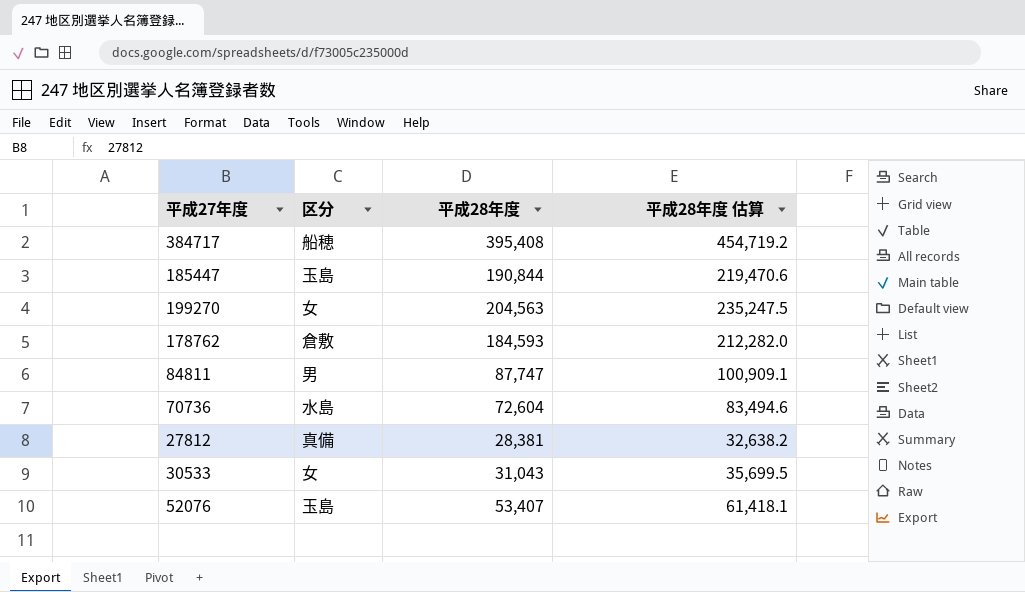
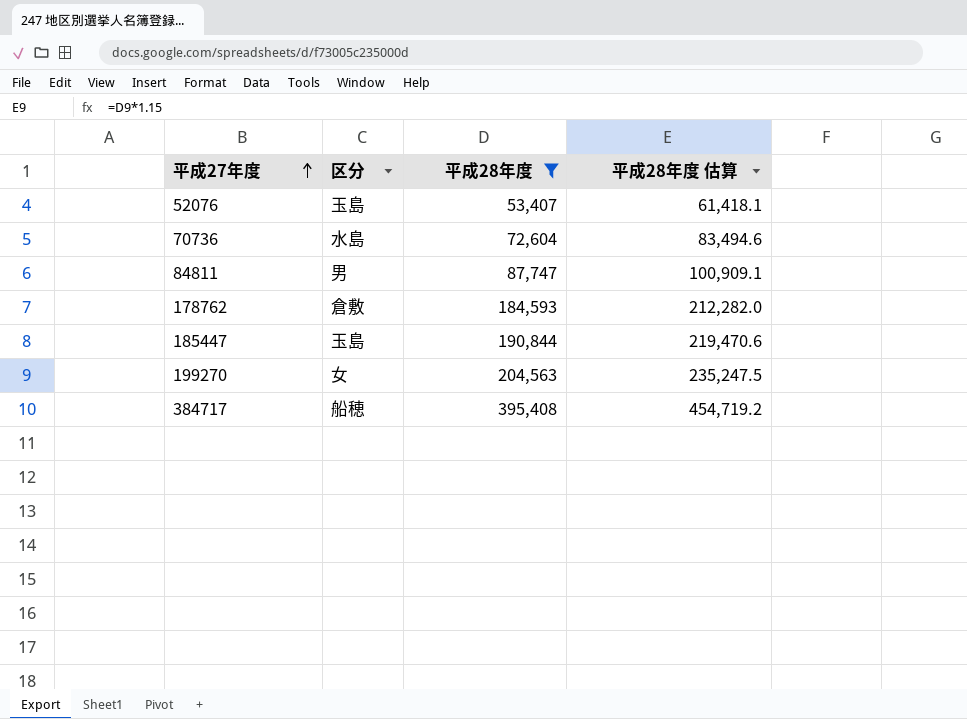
filter: none -> 平成28年度 >= 53,407
row order: none -> 平成27年度 ascending

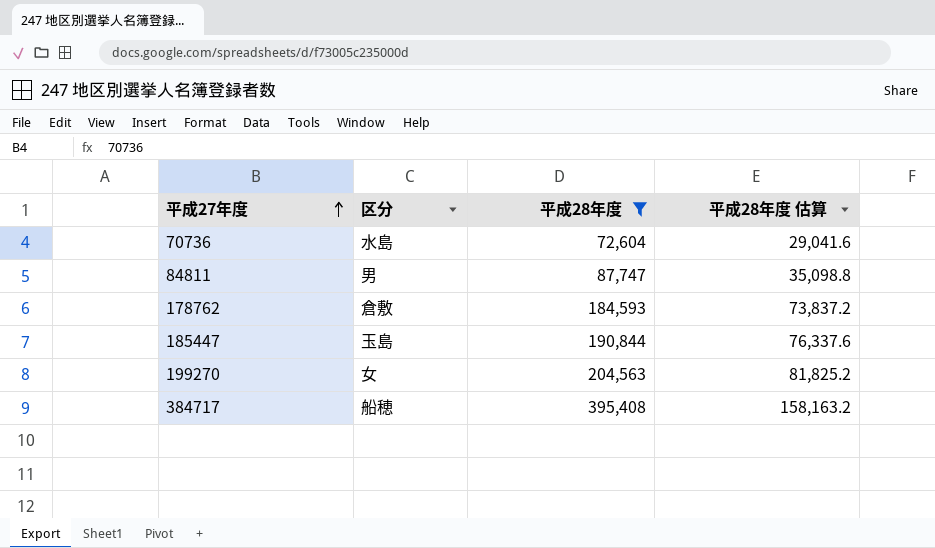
column 平成28年度 估算 | formula: [平成28年度] * 1.15 -> [平成28年度] * 0.4
row 52076: 玉島 | 53,407 | 61,418.1 -> none

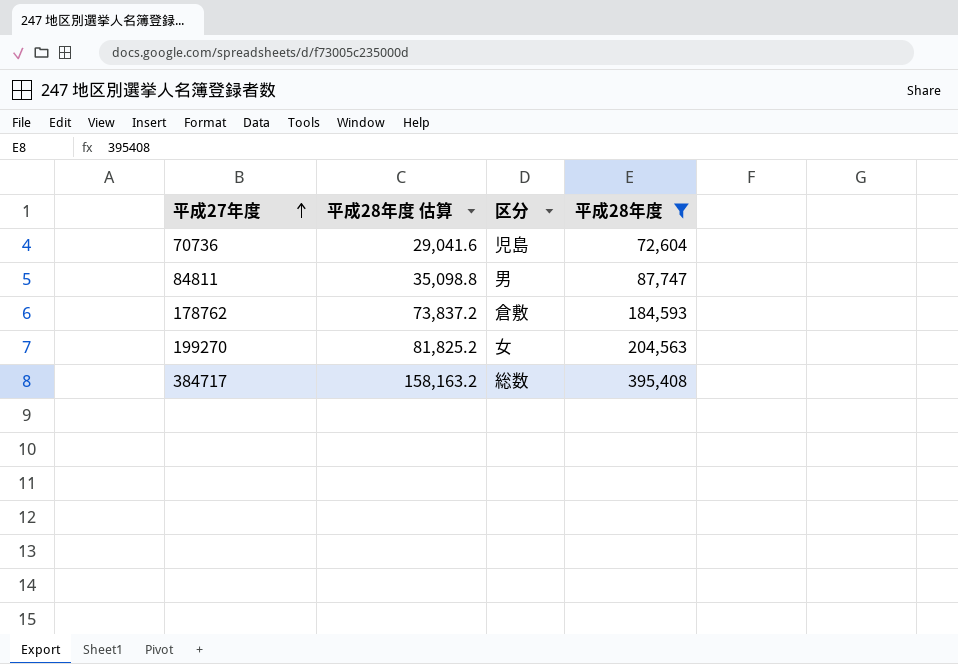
column 平成28年度 估算 | position: 4 -> 2
row 185447: 玉島 | 190,844 | 76,337.6 -> none
70736 | 区分: 水島 -> 児島
384717 | 区分: 船穂 -> 総数

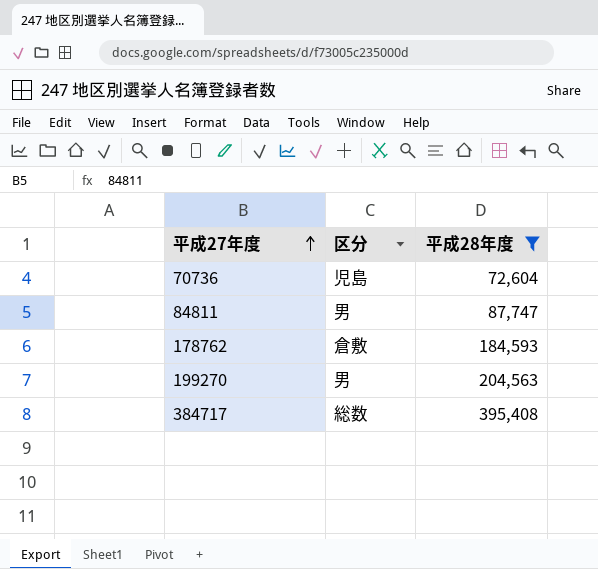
column 平成28年度 估算 | formula: [平成28年度] * 0.4 -> none
199270 | 区分: 女 -> 男

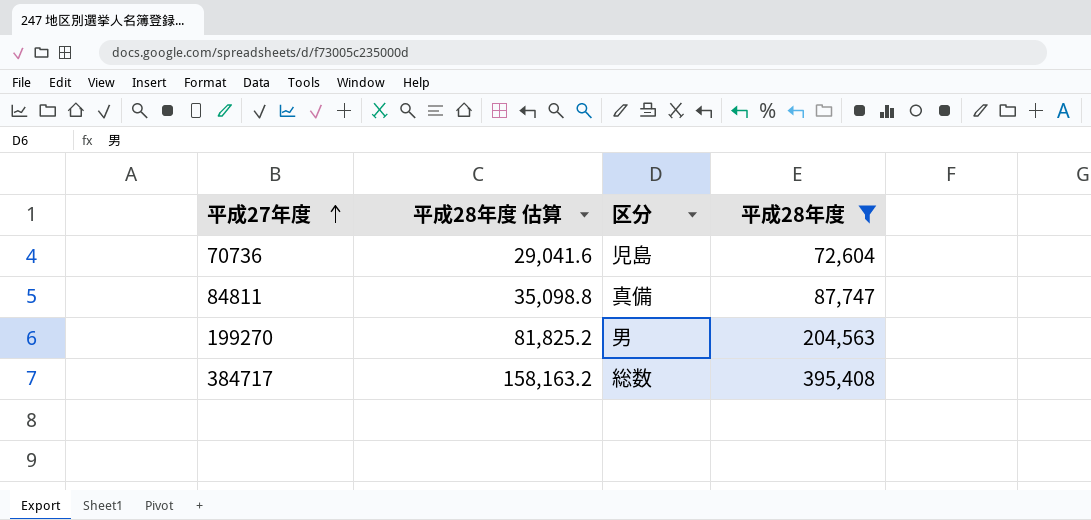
column 平成28年度 估算 | formula: none -> [平成28年度] * 0.4
row 178762: 倉敷 | 184,593 -> none
84811 | 区分: 男 -> 真備

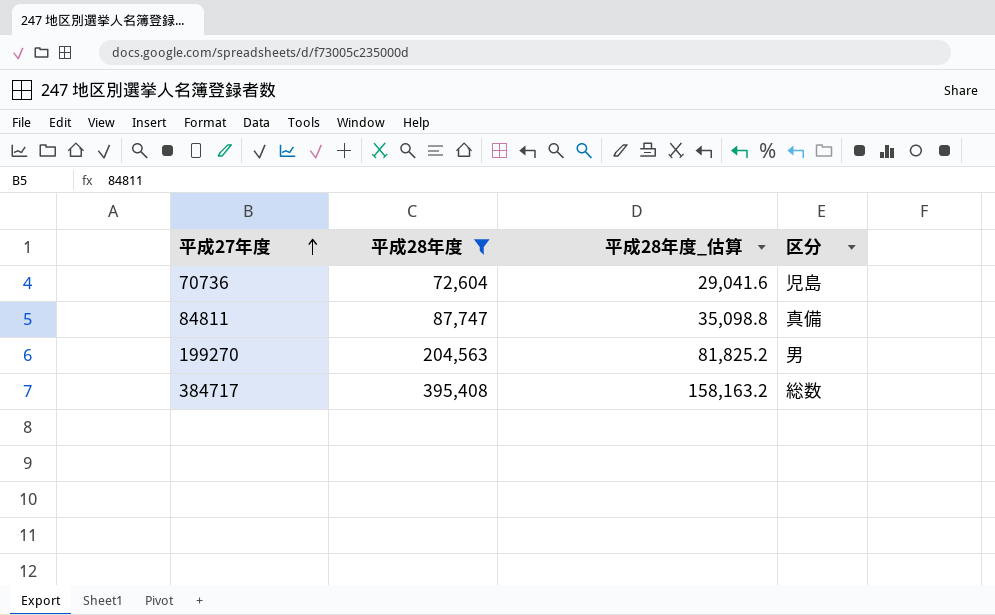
column 平成28年度 | position: 4 -> 2
column name: 平成28年度 估算 -> 平成28年度_估算

